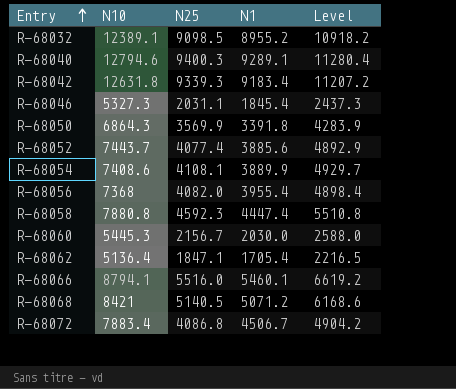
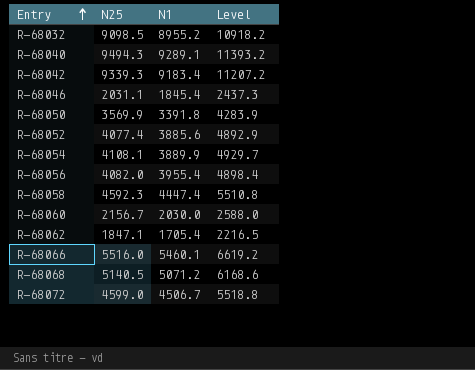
column N10 | position: 2 -> none
R-68040 | N25: 9400.3 -> 9494.3
R-68040 | Level: 11280.4 -> 11393.2
R-68072 | N25: 4086.8 -> 4599.0
R-68072 | Level: 4904.2 -> 5518.8

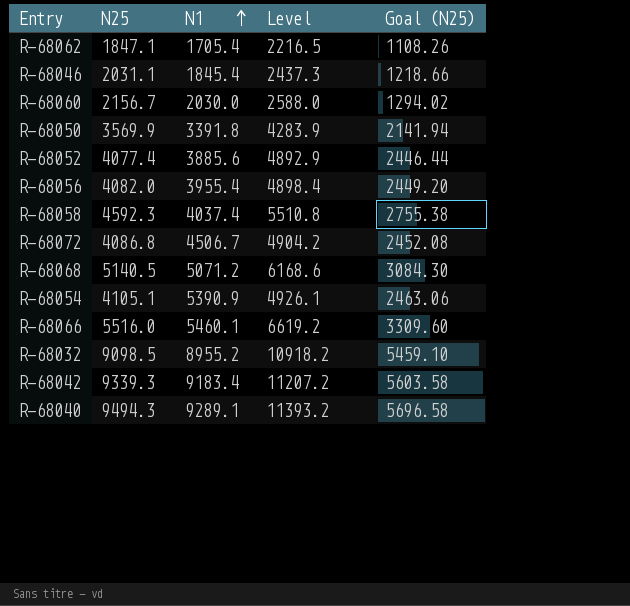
row order: Entry ascending -> N1 ascending
column Goal (N25) | formula: none -> [N25] * 0.6
R-68058 | N1: 4447.4 -> 4037.4
R-68072 | N25: 4599.0 -> 4086.8
R-68072 | Level: 5518.8 -> 4904.2
R-68054 | N25: 4108.1 -> 4105.1
R-68054 | N1: 3889.9 -> 5390.9
R-68054 | Level: 4929.7 -> 4926.1

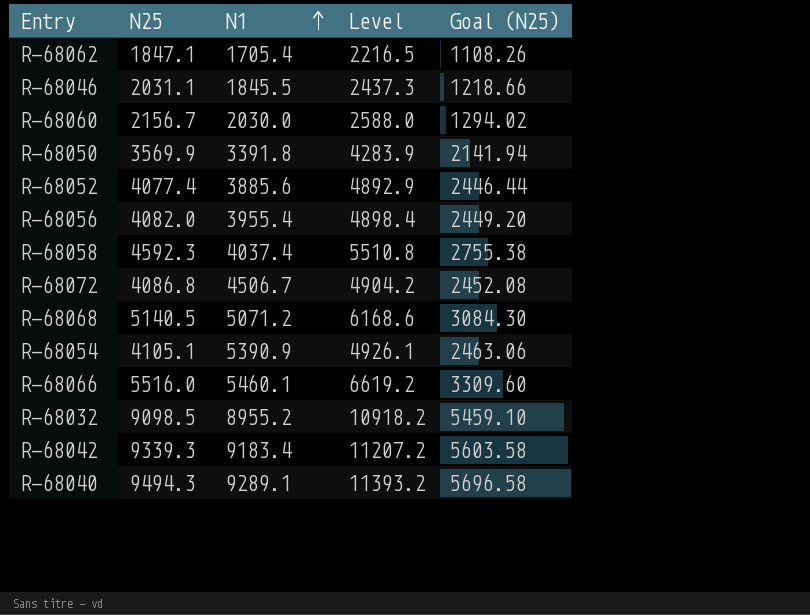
R-68046 | N1: 1845.4 -> 1845.5

